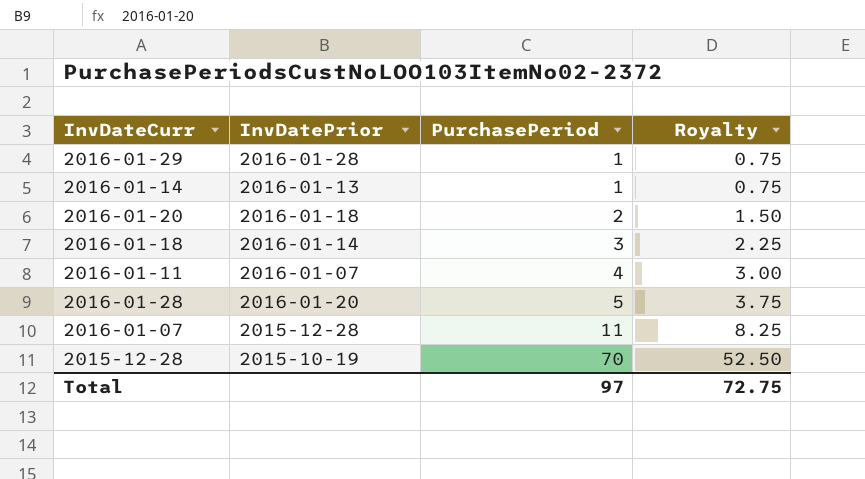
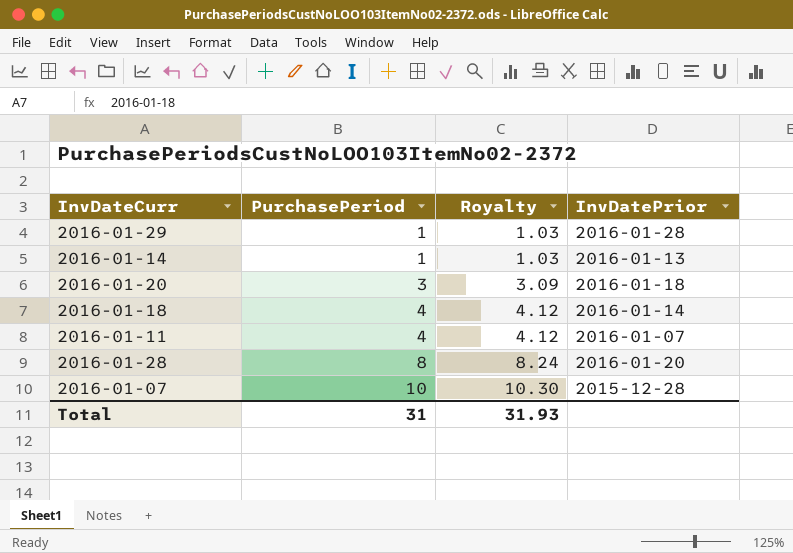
column Royalty | formula: [PurchasePeriod] * 0.75 -> [PurchasePeriod] * 1.03
column InvDatePrior | position: 2 -> 4
row 2015-12-28: 2015-10-19 | 70 | 52.50 -> none
2016-01-20 | PurchasePeriod: 2 -> 3
2016-01-18 | PurchasePeriod: 3 -> 4
2016-01-28 | PurchasePeriod: 5 -> 8
2016-01-07 | PurchasePeriod: 11 -> 10
Total | PurchasePeriod: 97 -> 31
Total | Royalty: 72.75 -> 31.93

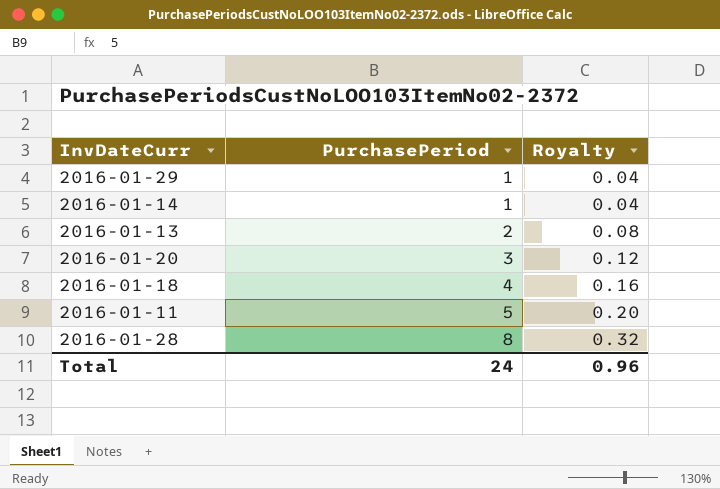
column InvDatePrior | position: 4 -> none
column Royalty | formula: [PurchasePeriod] * 1.03 -> [PurchasePeriod] * 0.04
row 2016-01-07: 10 | 10.30 | 2015-12-28 -> none
row 2016-01-13: none -> 2 | 0.08
2016-01-11 | PurchasePeriod: 4 -> 5
Total | PurchasePeriod: 31 -> 24
Total | Royalty: 31.93 -> 0.96

